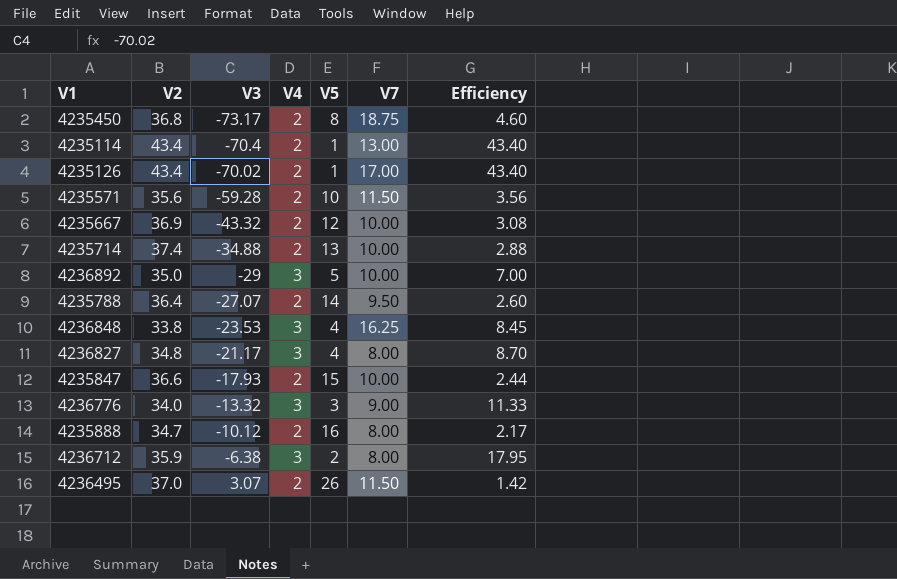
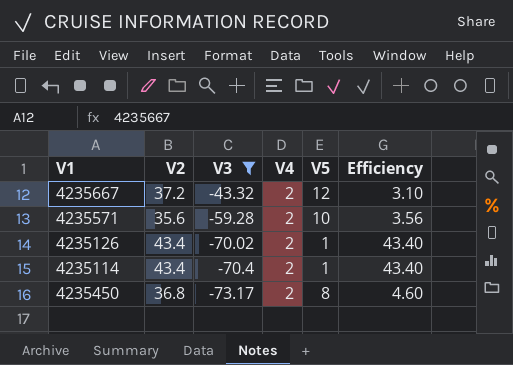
filter: none -> V3 <= -43.32
row order: V3 ascending -> V3 descending
column V7 | position: 6 -> none
4235667 | V2: 36.9 -> 37.2
4235667 | Efficiency: 3.08 -> 3.10

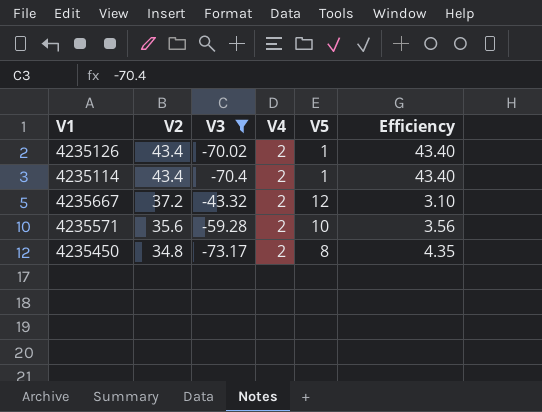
row order: V3 descending -> V2 descending
4235450 | V2: 36.8 -> 34.8
4235450 | Efficiency: 4.60 -> 4.35

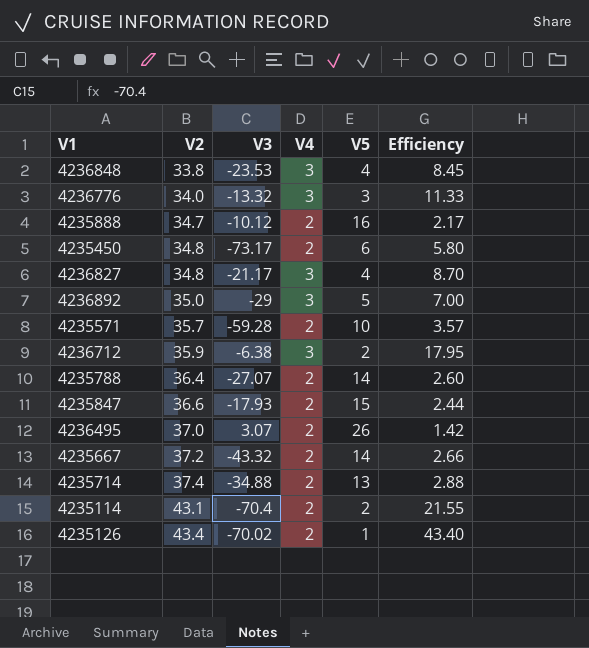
filter: V3 <= -43.32 -> none
row order: V2 descending -> V2 ascending
4235450 | V5: 8 -> 6
4235450 | Efficiency: 4.35 -> 5.80
4235571 | V2: 35.6 -> 35.7
4235571 | Efficiency: 3.56 -> 3.57
4235667 | V5: 12 -> 14
4235667 | Efficiency: 3.10 -> 2.66
4235114 | V2: 43.4 -> 43.1
4235114 | V5: 1 -> 2
4235114 | Efficiency: 43.40 -> 21.55

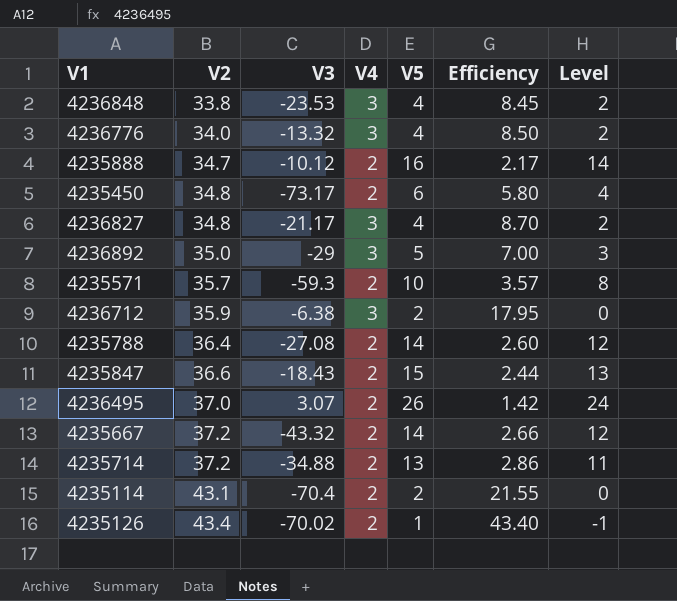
column Level | formula: none -> [V5] - 2
4236776 | V5: 3 -> 4
4236776 | Efficiency: 11.33 -> 8.50
4235571 | V3: -59.28 -> -59.3
4235788 | V3: -27.07 -> -27.08
4235847 | V3: -17.93 -> -18.43
4235714 | V2: 37.4 -> 37.2
4235714 | Efficiency: 2.88 -> 2.86

